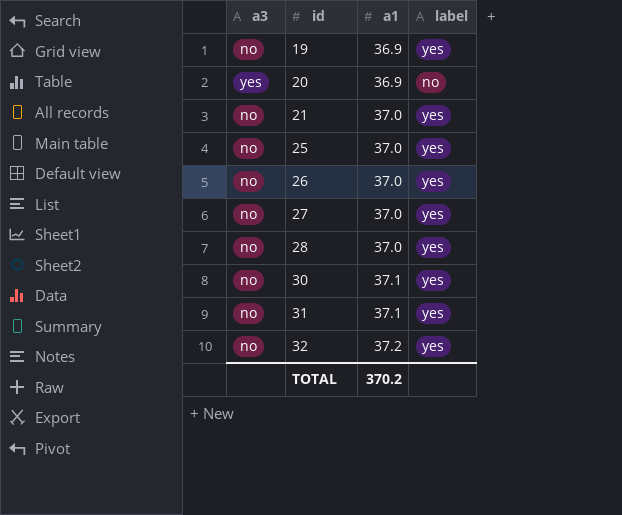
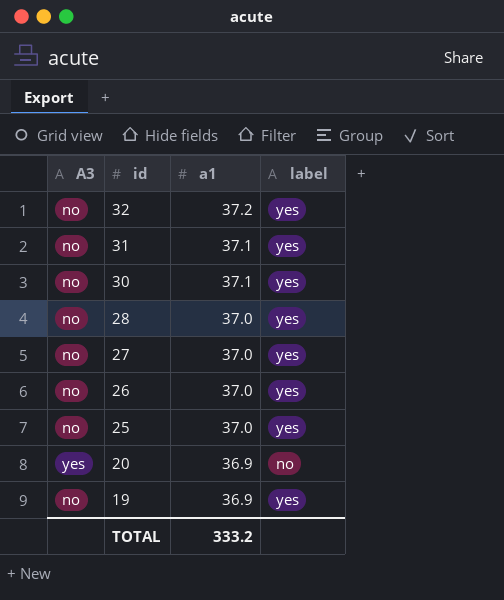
row order: id ascending -> id descending
column name: a3 -> A3
row 21: no | 37.0 | yes -> none
TOTAL | a1: 370.2 -> 333.2

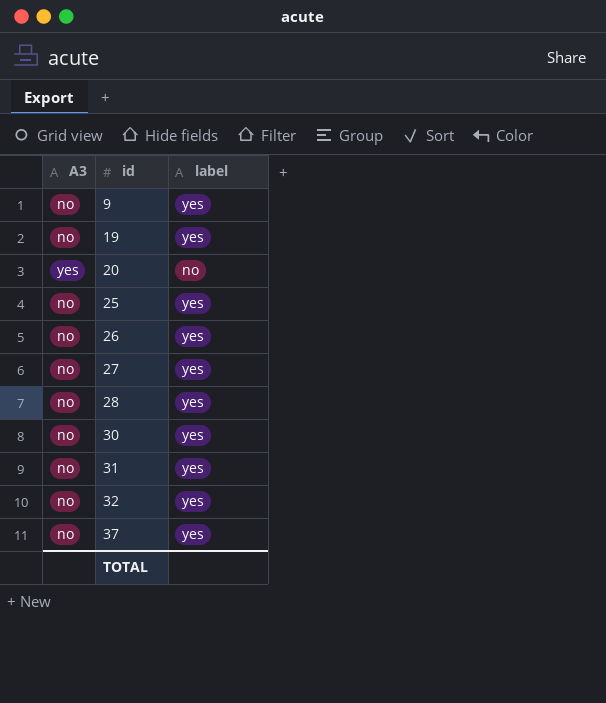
row order: id descending -> id ascending
column a1 | position: 3 -> none
row 9: none -> no | yes
row 37: none -> no | yes

